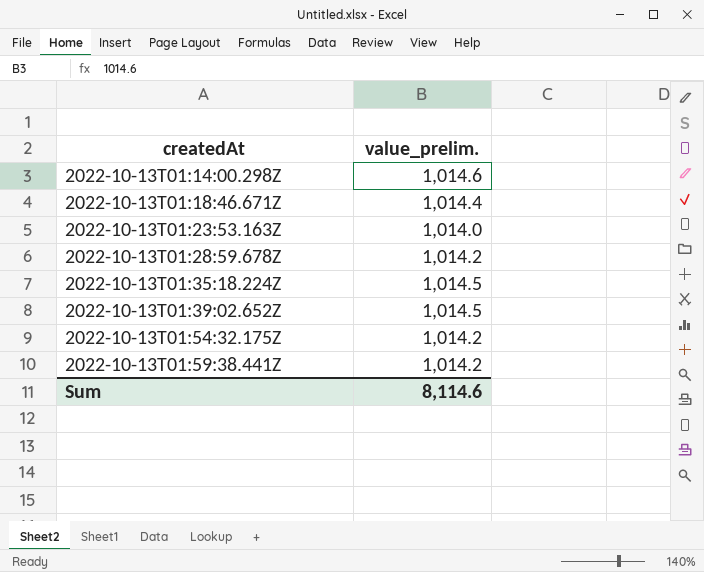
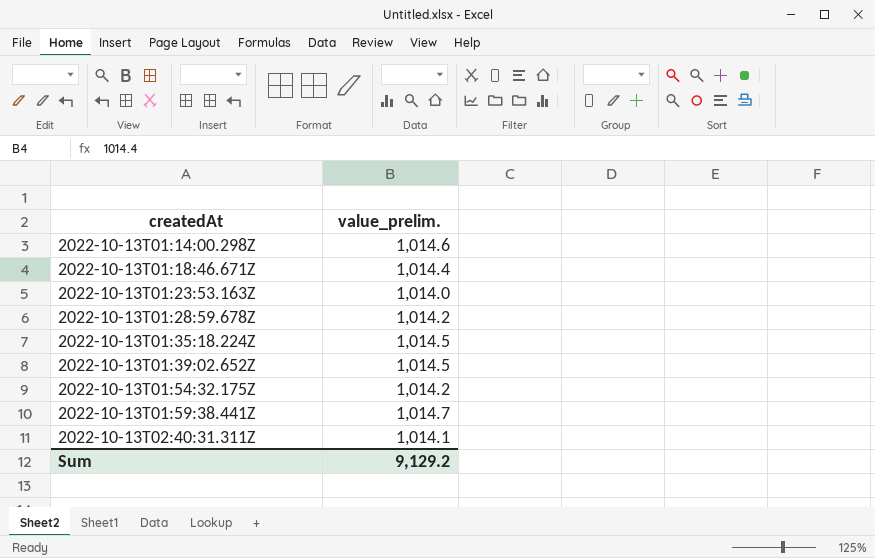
2022-10-13T01:59:38.441Z | value_prelim.: 1,014.2 -> 1,014.7
row 2022-10-13T02:40:31.311Z: none -> 1,014.1
Sum | value_prelim.: 8,114.6 -> 9,129.2

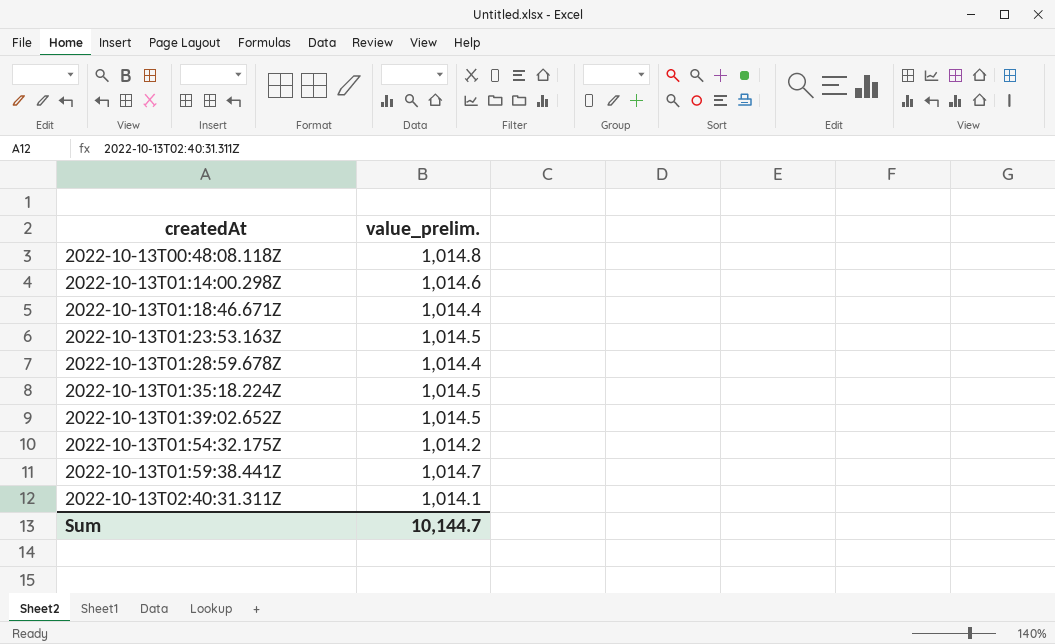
row 2022-10-13T00:48:08.118Z: none -> 1,014.8
2022-10-13T01:23:53.163Z | value_prelim.: 1,014.0 -> 1,014.5
2022-10-13T01:28:59.678Z | value_prelim.: 1,014.2 -> 1,014.4
Sum | value_prelim.: 9,129.2 -> 10,144.7

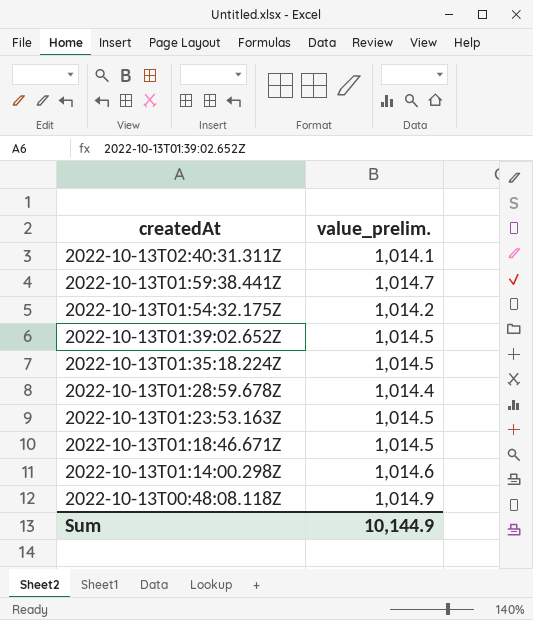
row order: createdAt ascending -> createdAt descending
2022-10-13T01:18:46.671Z | value_prelim.: 1,014.4 -> 1,014.5
2022-10-13T00:48:08.118Z | value_prelim.: 1,014.8 -> 1,014.9
Sum | value_prelim.: 10,144.7 -> 10,144.9

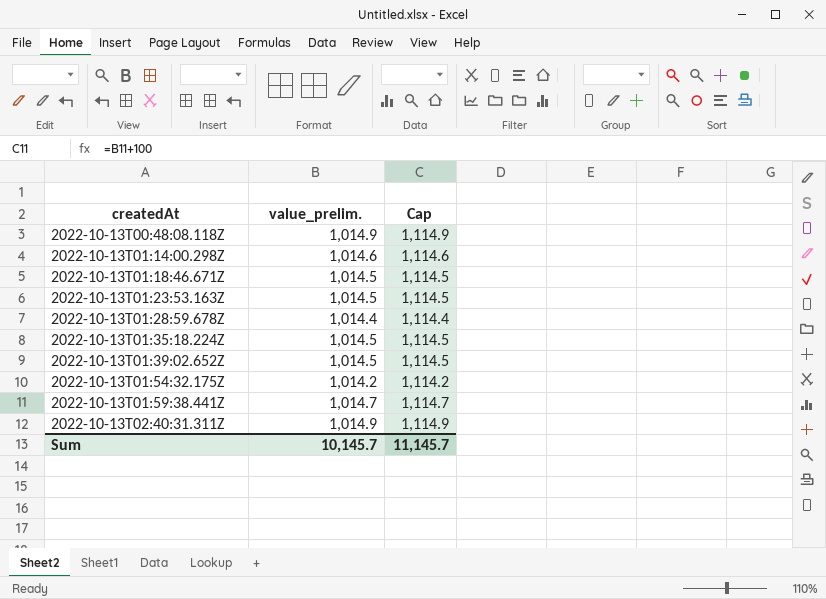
row order: createdAt descending -> createdAt ascending
column Cap | formula: none -> [value_prelim.] + 100
2022-10-13T02:40:31.311Z | value_prelim.: 1,014.1 -> 1,014.9
Sum | value_prelim.: 10,144.9 -> 10,145.7

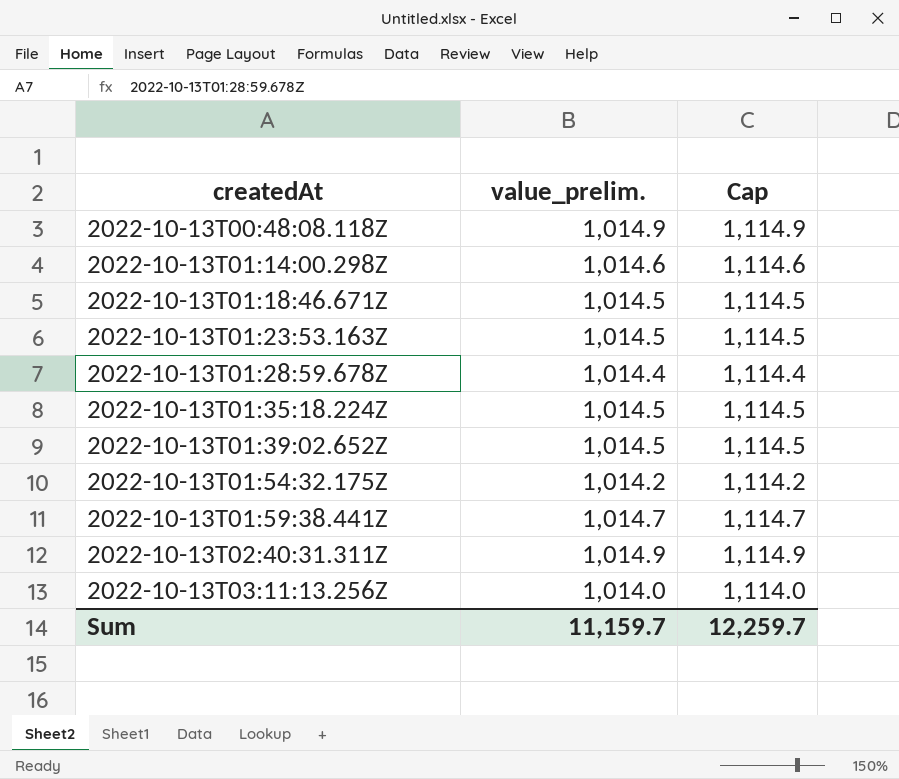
row 2022-10-13T03:11:13.256Z: none -> 1,014.0 | 1,114.0
Sum | value_prelim.: 10,145.7 -> 11,159.7
Sum | Cap: 11,145.7 -> 12,259.7

